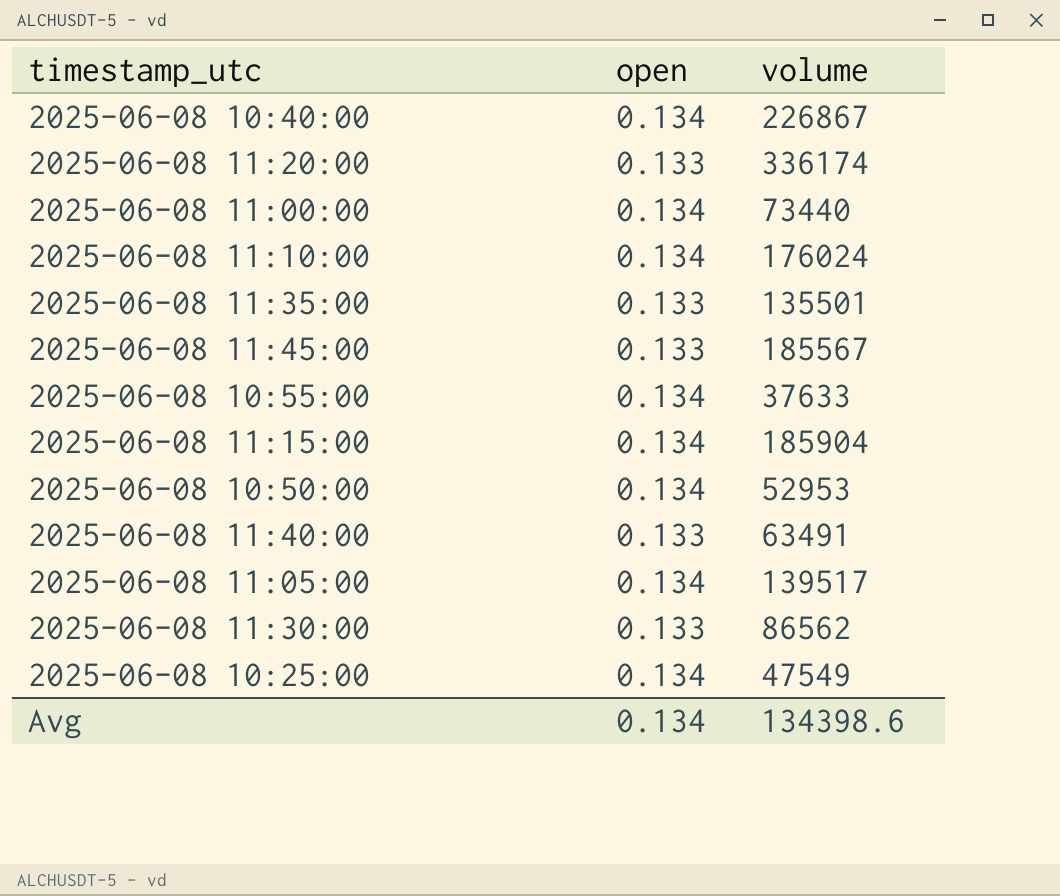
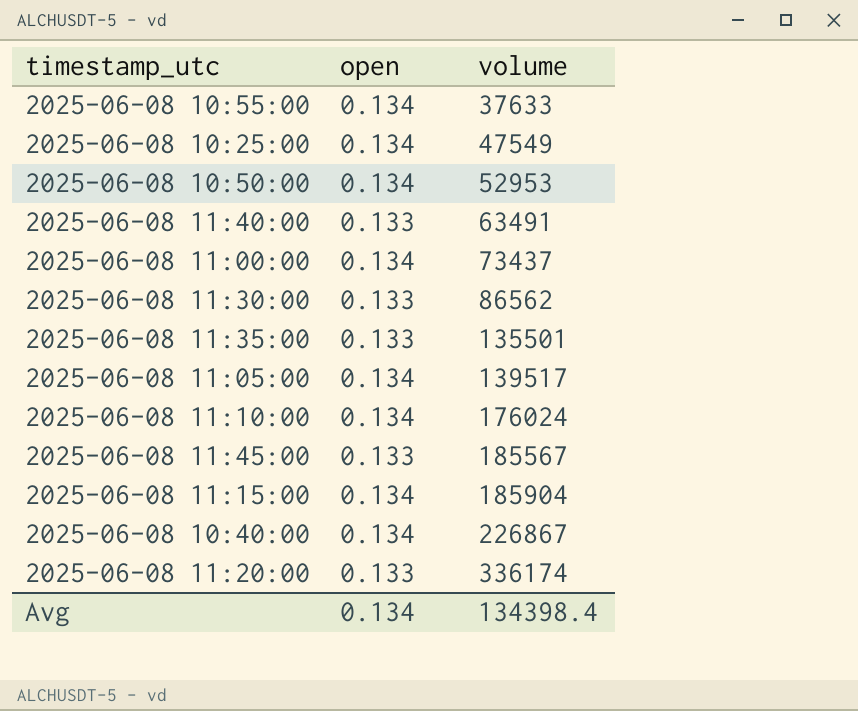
row order: none -> volume ascending
2025-06-08 11:00:00 | volume: 73440 -> 73437
Avg | volume: 134398.6 -> 134398.4

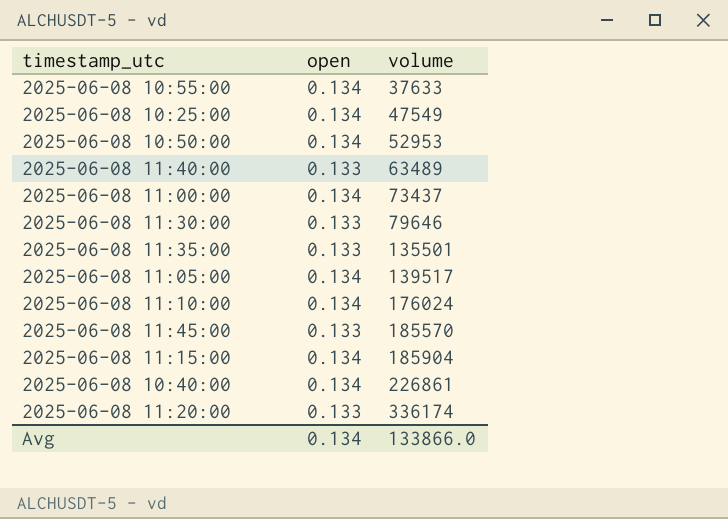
2025-06-08 11:40:00 | volume: 63491 -> 63489
2025-06-08 11:30:00 | volume: 86562 -> 79646
2025-06-08 11:45:00 | volume: 185567 -> 185570
2025-06-08 10:40:00 | volume: 226867 -> 226861
Avg | volume: 134398.4 -> 133866.0

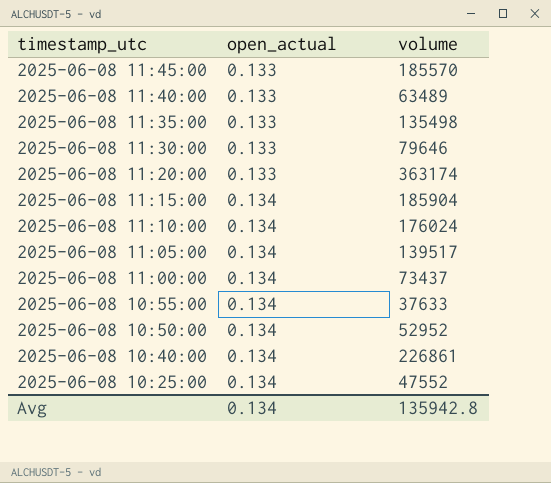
row order: volume ascending -> timestamp_utc descending
column name: open -> open_actual
2025-06-08 11:35:00 | volume: 135501 -> 135498
2025-06-08 11:20:00 | volume: 336174 -> 363174
2025-06-08 10:50:00 | volume: 52953 -> 52952
2025-06-08 10:25:00 | volume: 47549 -> 47552
Avg | volume: 133866.0 -> 135942.8

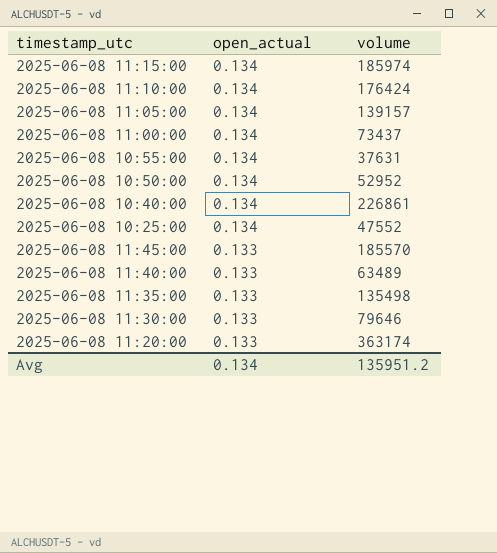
row order: timestamp_utc descending -> open_actual descending
2025-06-08 11:15:00 | volume: 185904 -> 185974
2025-06-08 11:10:00 | volume: 176024 -> 176424
2025-06-08 11:05:00 | volume: 139517 -> 139157
2025-06-08 10:55:00 | volume: 37633 -> 37631
Avg | volume: 135942.8 -> 135951.2

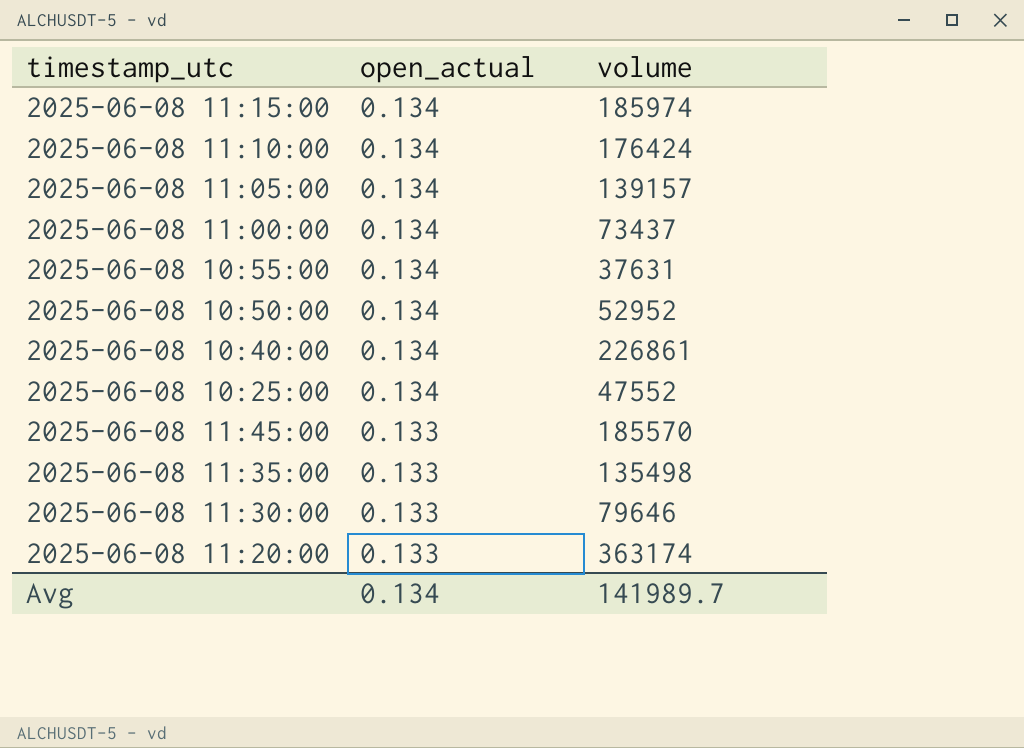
row 2025-06-08 11:40:00: 0.133 | 63489 -> none
Avg | volume: 135951.2 -> 141989.7

